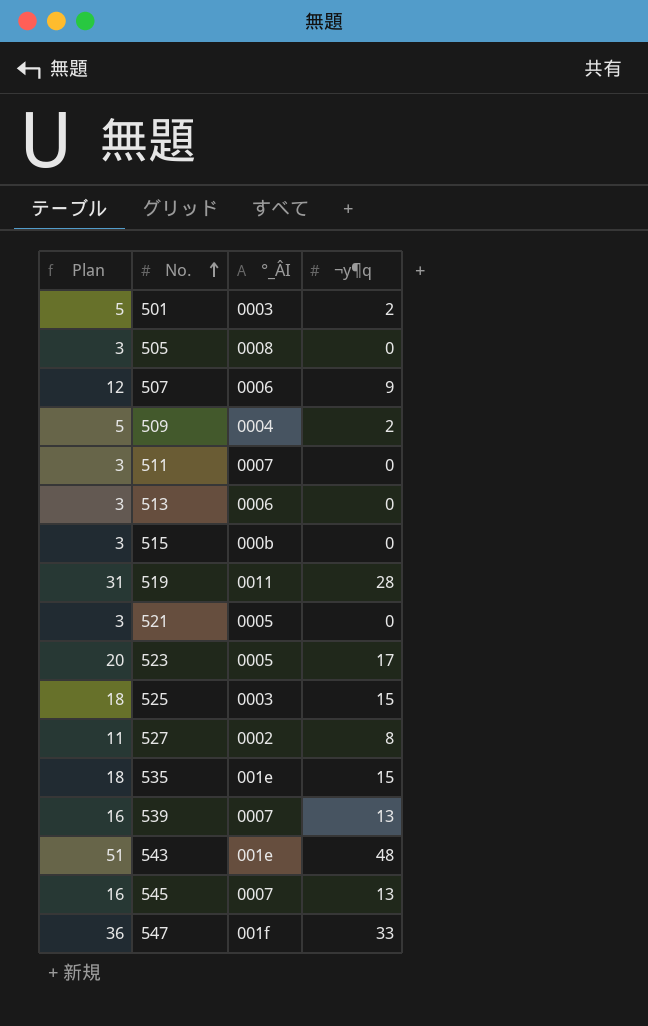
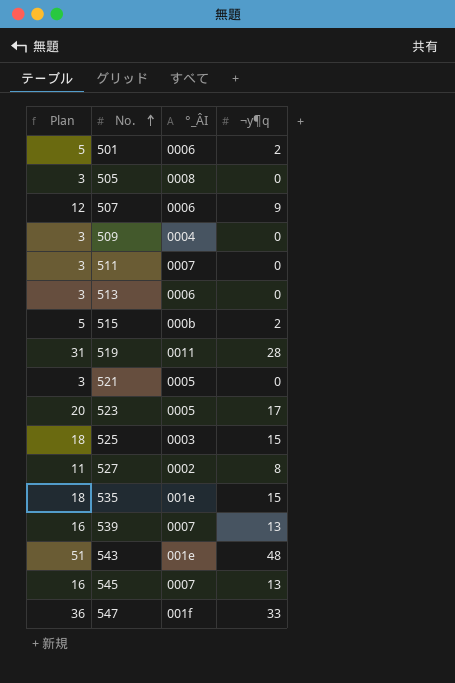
501 | °_ÂI: 0003 -> 0006
509 | Plan: 5 -> 3
509 | ¬y¶q: 2 -> 0
515 | Plan: 3 -> 5
515 | ¬y¶q: 0 -> 2

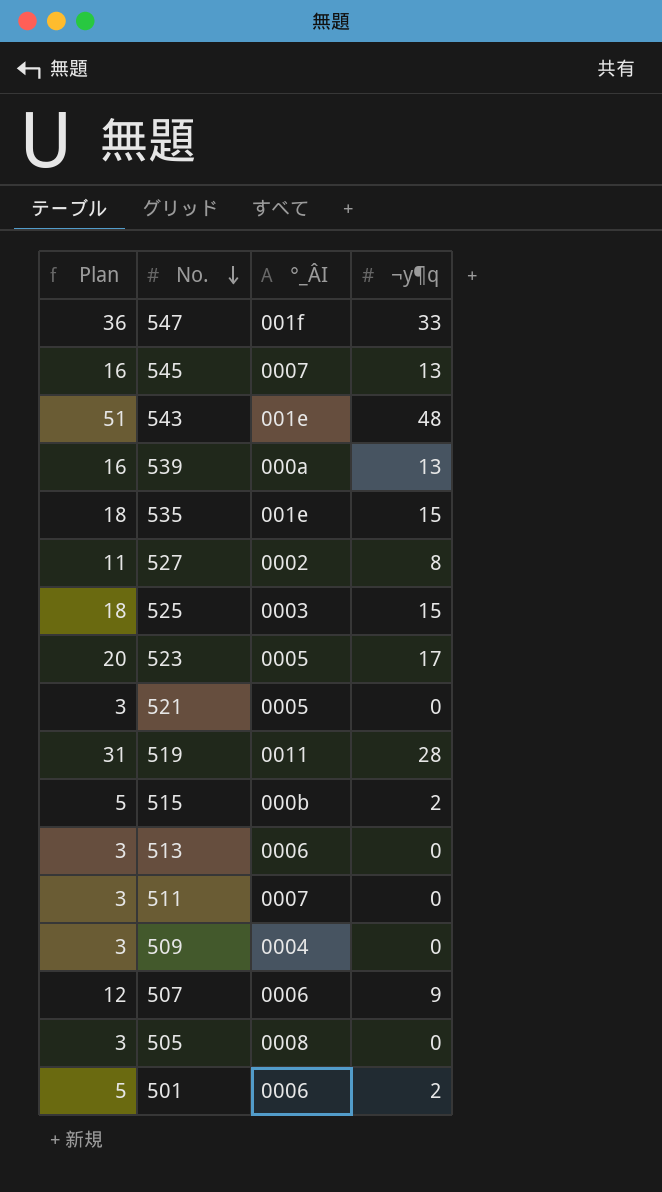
row order: No. ascending -> No. descending
539 | °_ÂI: 0007 -> 000a

